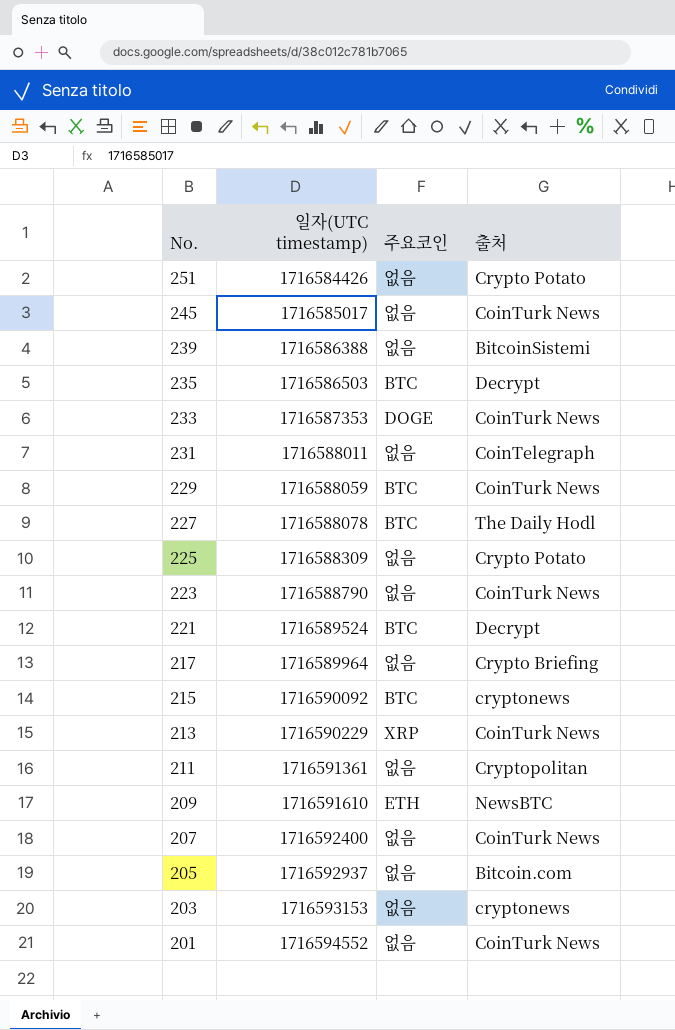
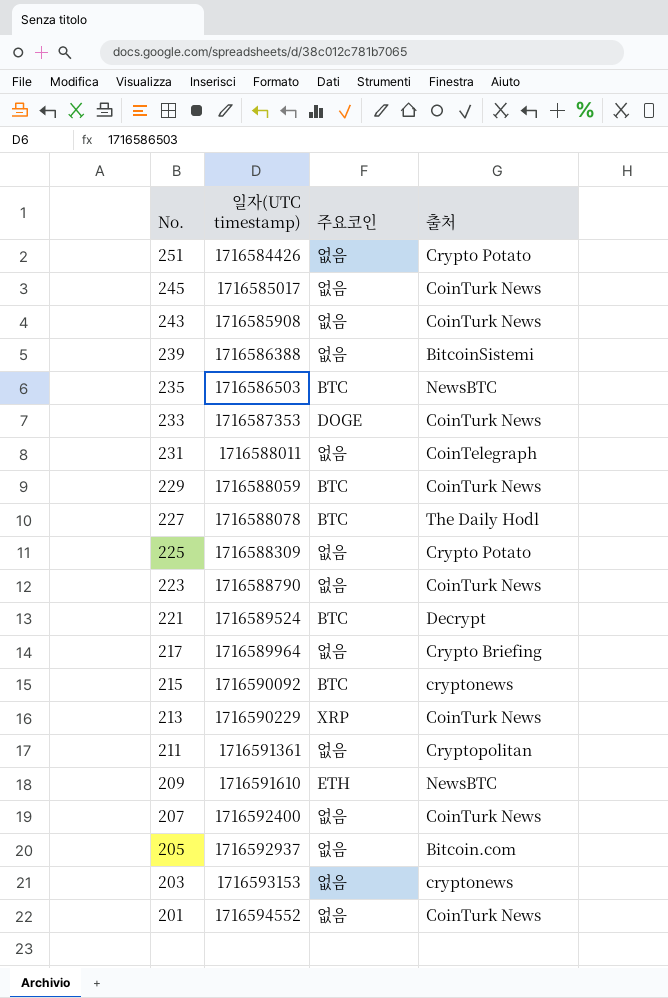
row 243: none -> 1716585908 | 없음 | CoinTurk News
235 | 출처: Decrypt -> NewsBTC

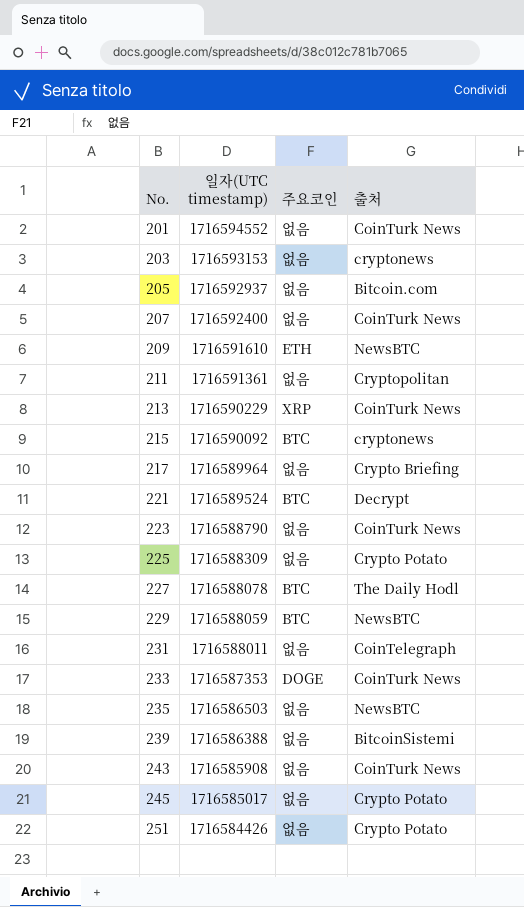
row order: No. descending -> No. ascending
229 | 출처: CoinTurk News -> NewsBTC
235 | 주요코인: BTC -> 없음
245 | 출처: CoinTurk News -> Crypto Potato

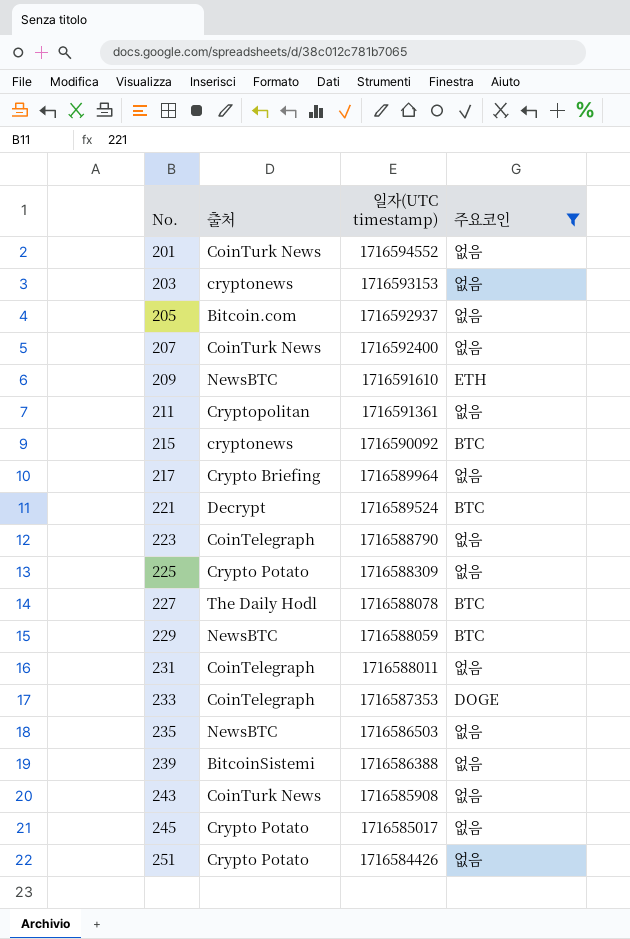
filter: none -> 주요코인 != XRP
column 출처 | position: 4 -> 2
223 | 출처: CoinTurk News -> CoinTelegraph
233 | 출처: CoinTurk News -> CoinTelegraph

